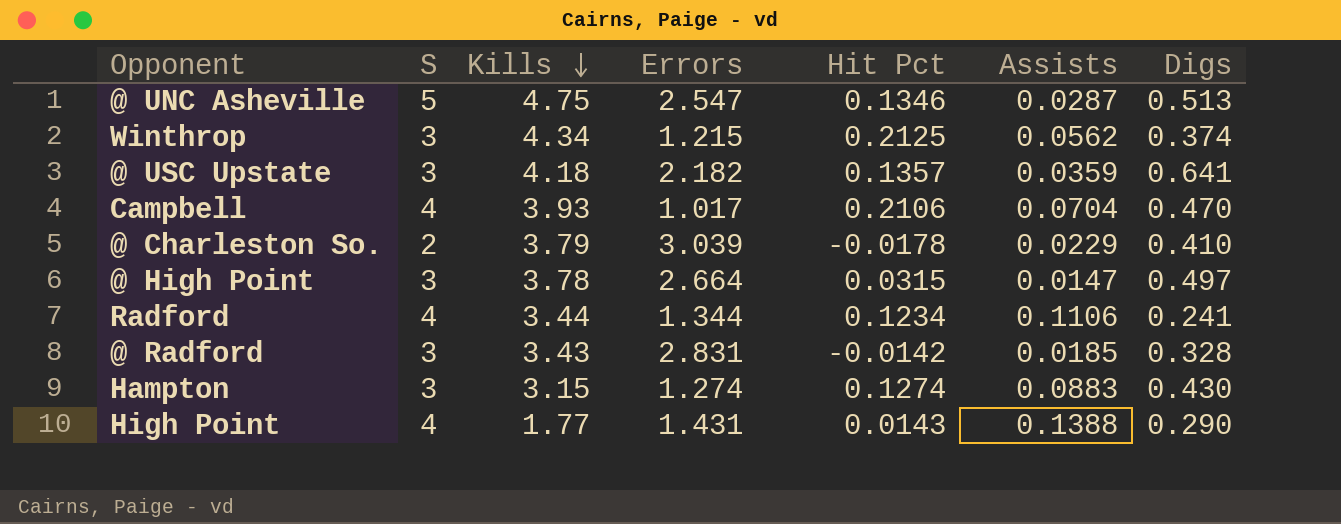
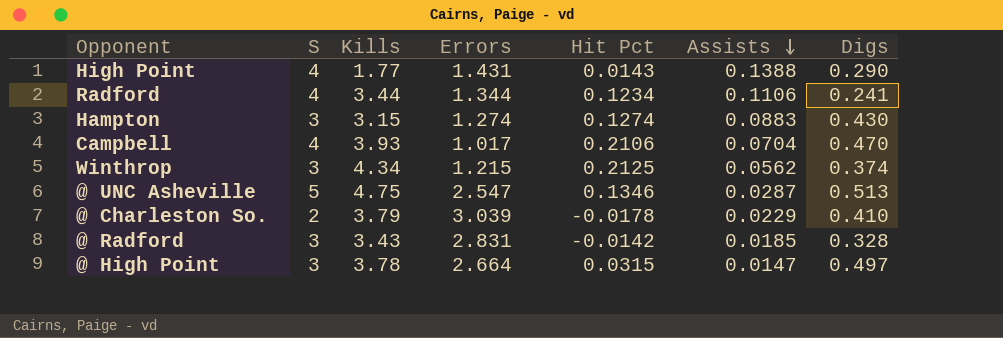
row order: Kills descending -> Assists descending
row @ USC Upstate: 3 | 4.18 | 2.182 | 0.1357 | 0.0359 | 0.641 -> none

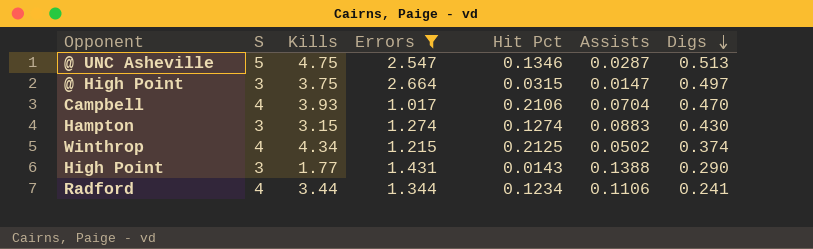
filter: none -> Errors <= 2.664
row order: Assists descending -> Digs descending
@ High Point | Kills: 3.78 -> 3.75
Winthrop | S: 3 -> 4
Winthrop | Assists: 0.0562 -> 0.0502
High Point | S: 4 -> 3

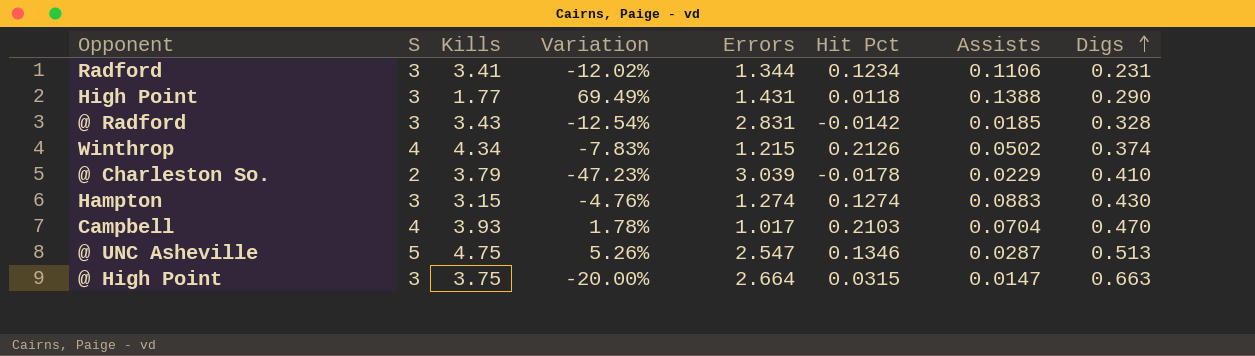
filter: Errors <= 2.664 -> none
row order: Digs descending -> Digs ascending
column Variation | formula: none -> ([S] - [Kills]) / [Kills]
Radford | S: 4 -> 3
Radford | Kills: 3.44 -> 3.41
Radford | Digs: 0.241 -> 0.231
High Point | Hit Pct: 0.0143 -> 0.0118
Winthrop | Hit Pct: 0.2125 -> 0.2126
Campbell | Hit Pct: 0.2106 -> 0.2103
@ High Point | Digs: 0.497 -> 0.663

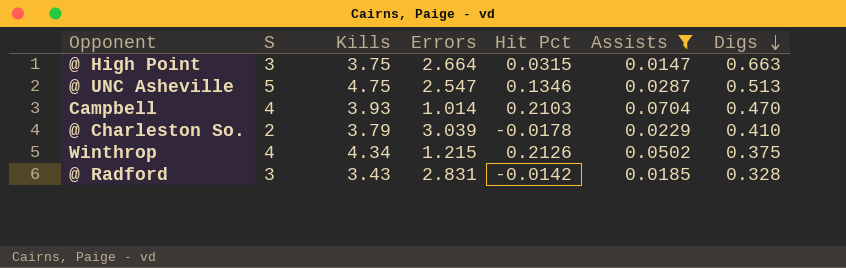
filter: none -> Assists <= 0.0704
row order: Digs ascending -> Digs descending
column Variation | formula: ([S] - [Kills]) / [Kills] -> none
Campbell | Errors: 1.017 -> 1.014
Winthrop | Digs: 0.374 -> 0.375

